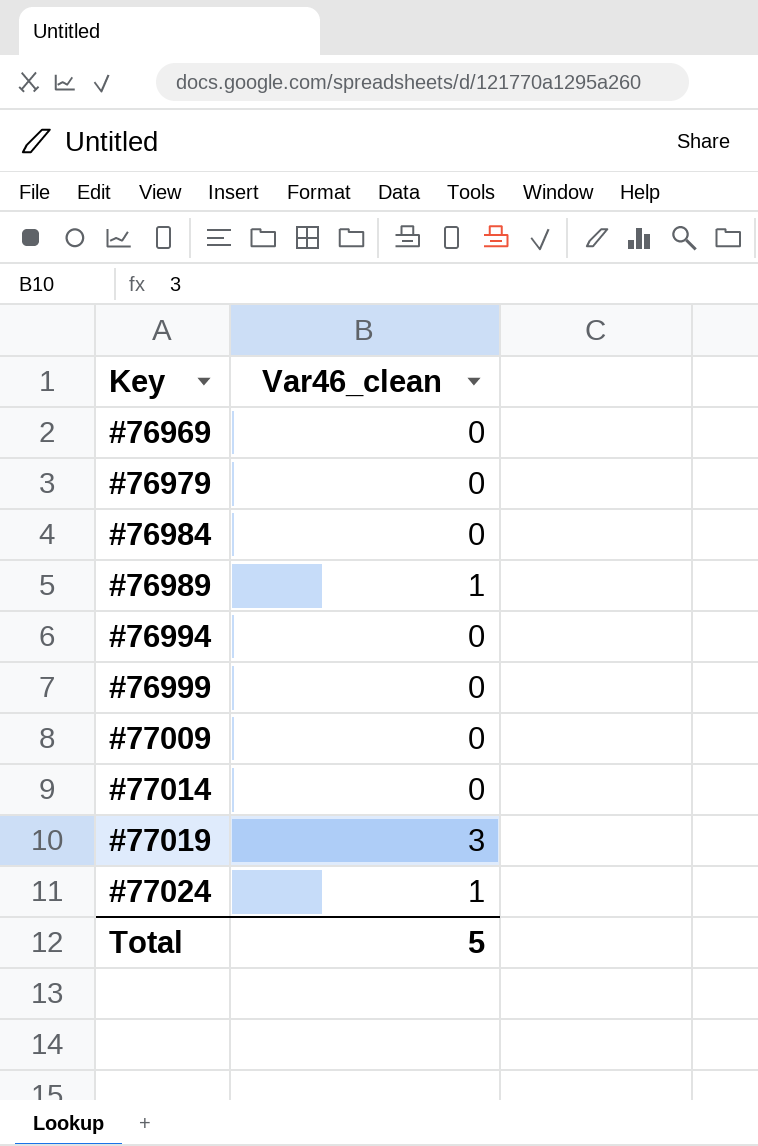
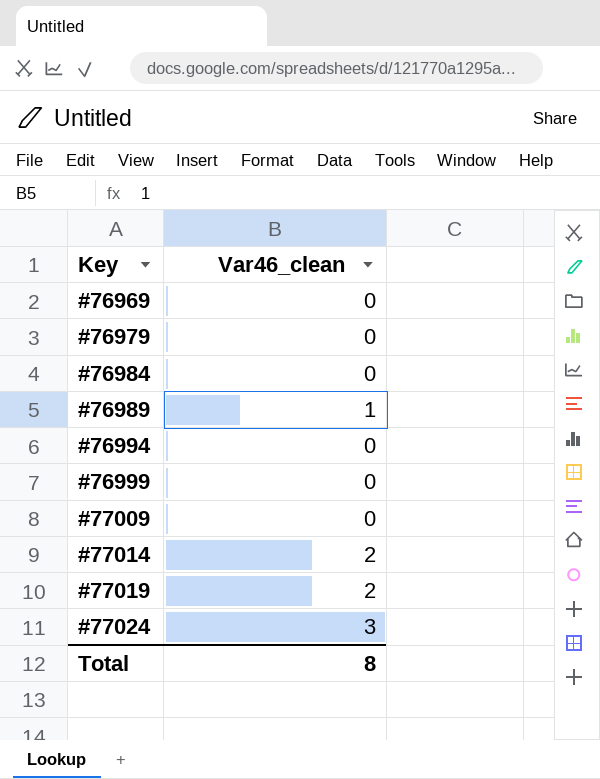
#77014 | Var46_clean: 0 -> 2
#77019 | Var46_clean: 3 -> 2
#77024 | Var46_clean: 1 -> 3
Total | Var46_clean: 5 -> 8

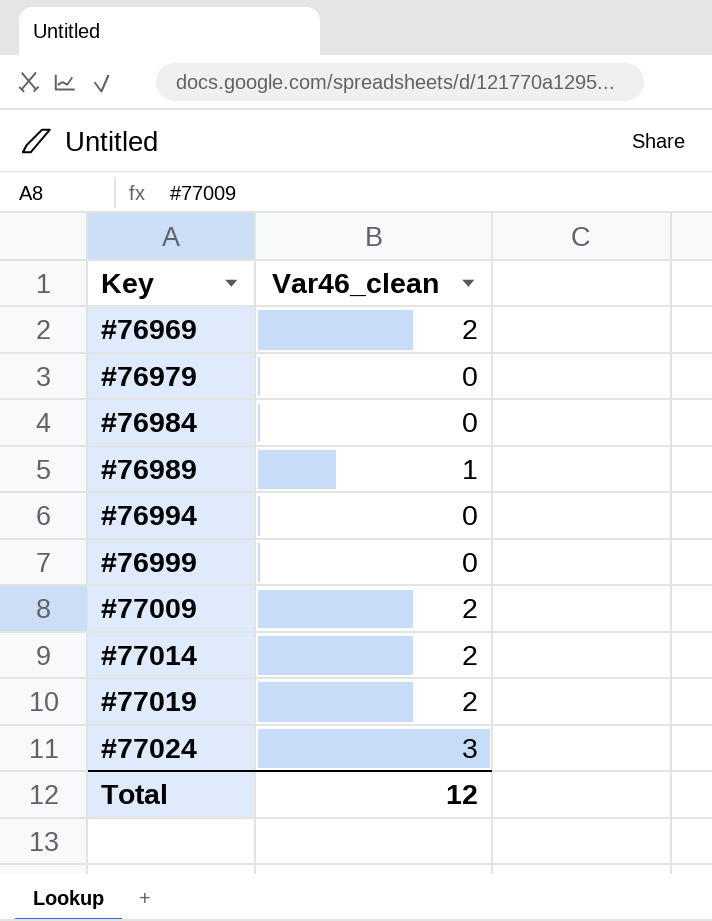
#76969 | Var46_clean: 0 -> 2
#77009 | Var46_clean: 0 -> 2
Total | Var46_clean: 8 -> 12

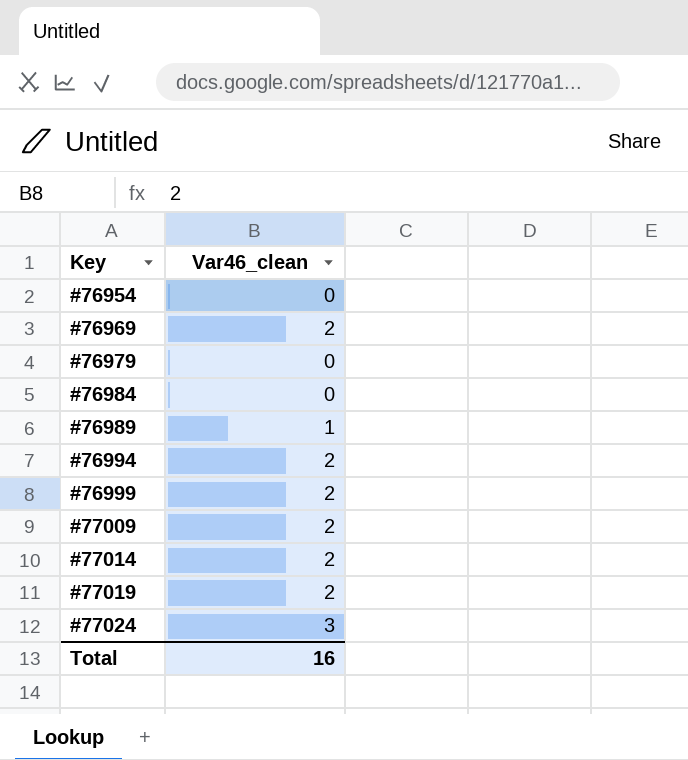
row #76954: none -> 0
#76994 | Var46_clean: 0 -> 2
#76999 | Var46_clean: 0 -> 2
Total | Var46_clean: 12 -> 16

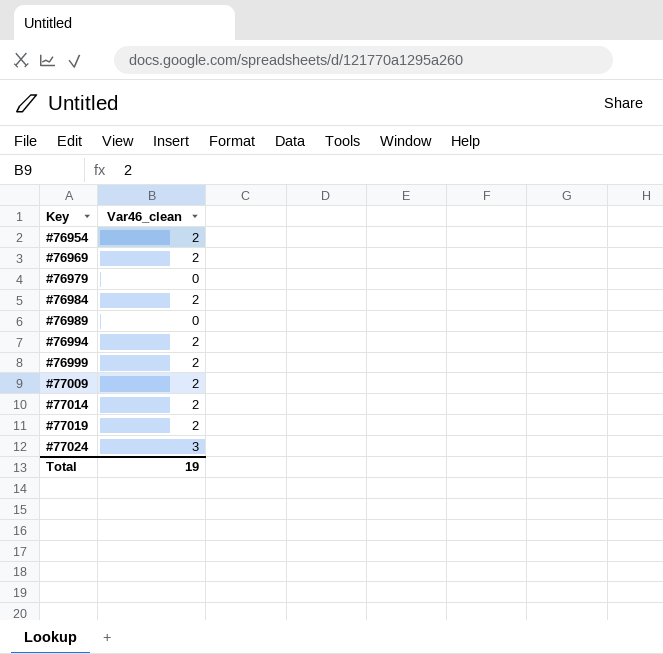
#76954 | Var46_clean: 0 -> 2
#76984 | Var46_clean: 0 -> 2
#76989 | Var46_clean: 1 -> 0
Total | Var46_clean: 16 -> 19

